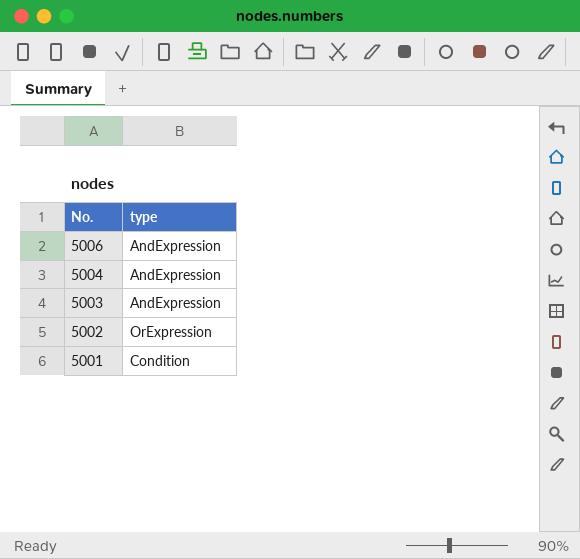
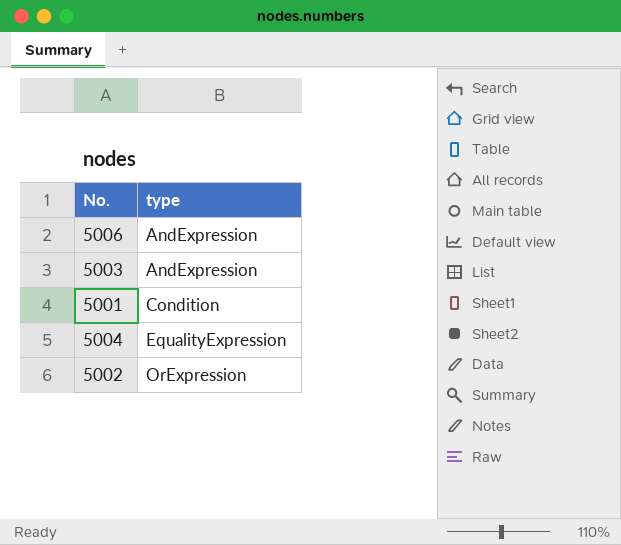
row order: No. descending -> type ascending
5004 | type: AndExpression -> EqualityExpression

